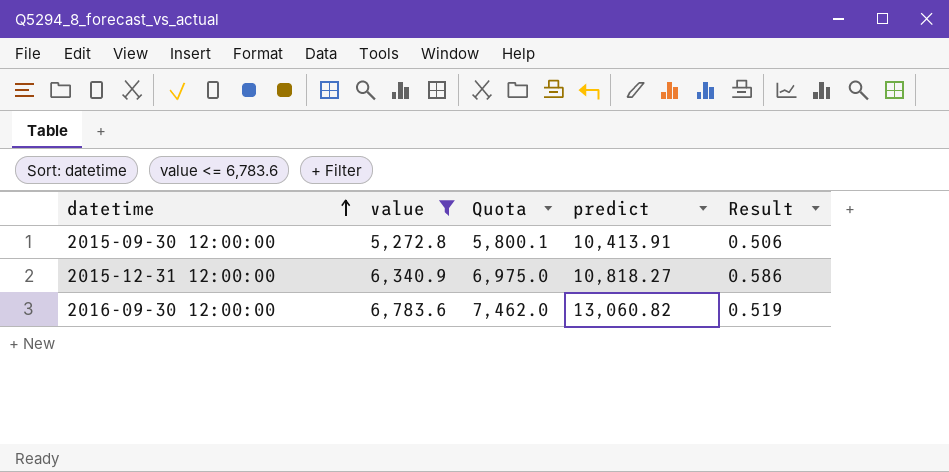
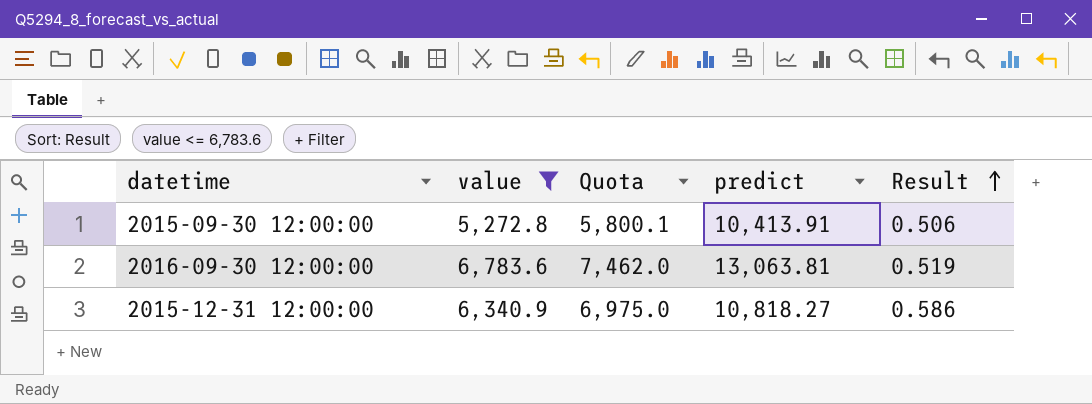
row order: datetime ascending -> Result ascending
2016-09-30 12:00:00 | predict: 13,060.82 -> 13,063.81

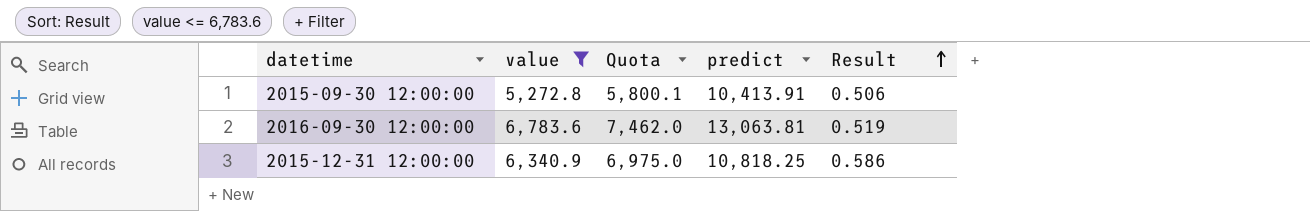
2015-12-31 12:00:00 | predict: 10,818.27 -> 10,818.25

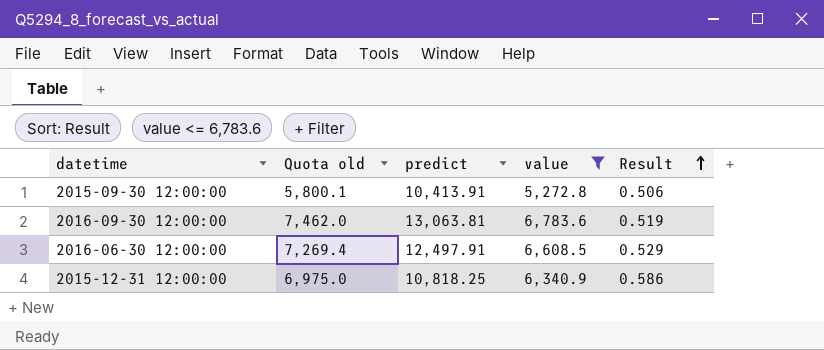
column name: Quota -> Quota old
column value | position: 2 -> 4
row 2016-06-30 12:00:00: none -> 7,269.4 | 12,497.91 | 6,608.5 | 0.529

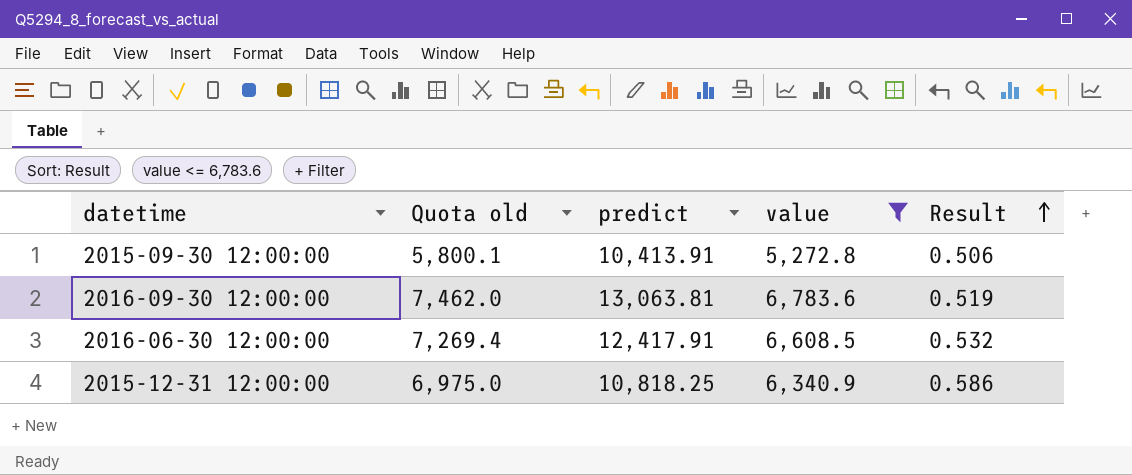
2016-06-30 12:00:00 | predict: 12,497.91 -> 12,417.91
2016-06-30 12:00:00 | Result: 0.529 -> 0.532

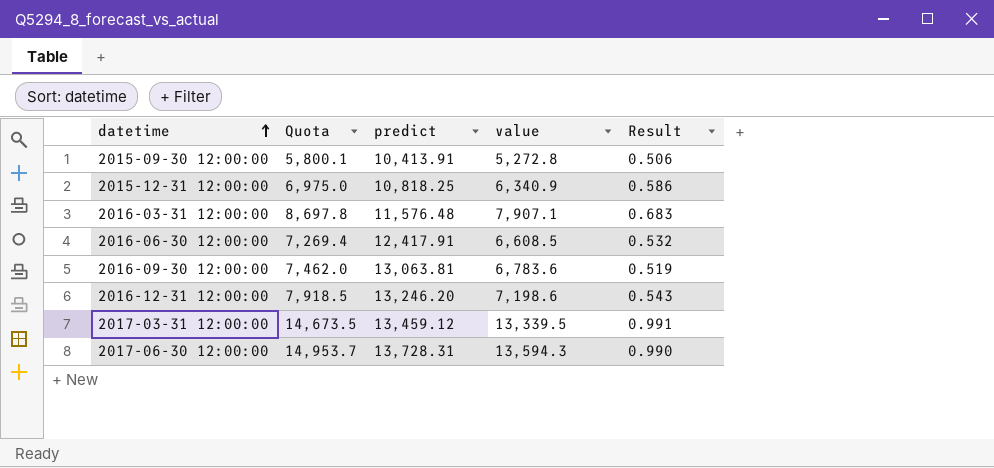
filter: value <= 6,783.6 -> none
row order: Result ascending -> datetime ascending
column name: Quota old -> Quota

